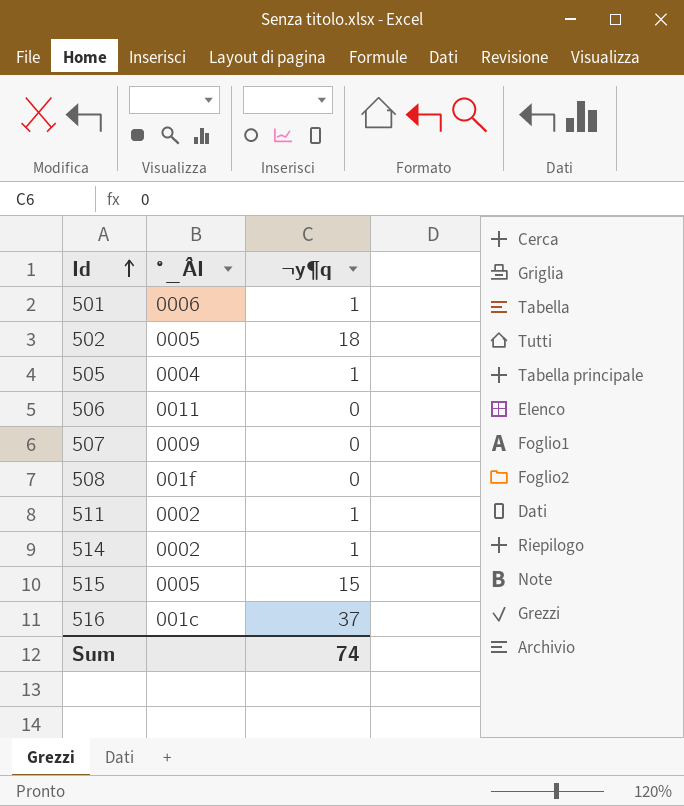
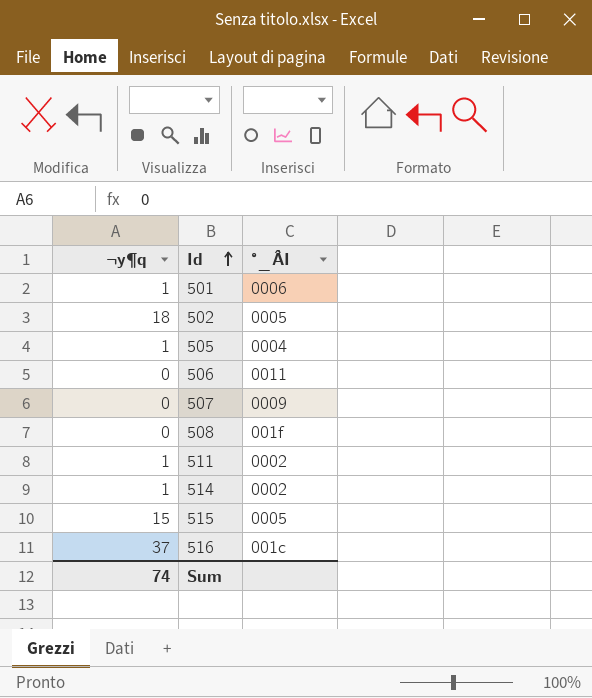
column ¬y¶q | position: 3 -> 1

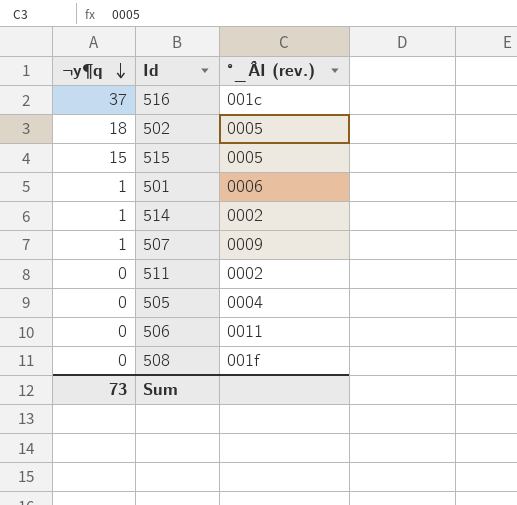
row order: Id ascending -> ¬y¶q descending
column name: °_ÂI -> °_ÂI (rev.)
507 | ¬y¶q: 0 -> 1
511 | ¬y¶q: 1 -> 0
505 | ¬y¶q: 1 -> 0
Sum | ¬y¶q: 74 -> 73

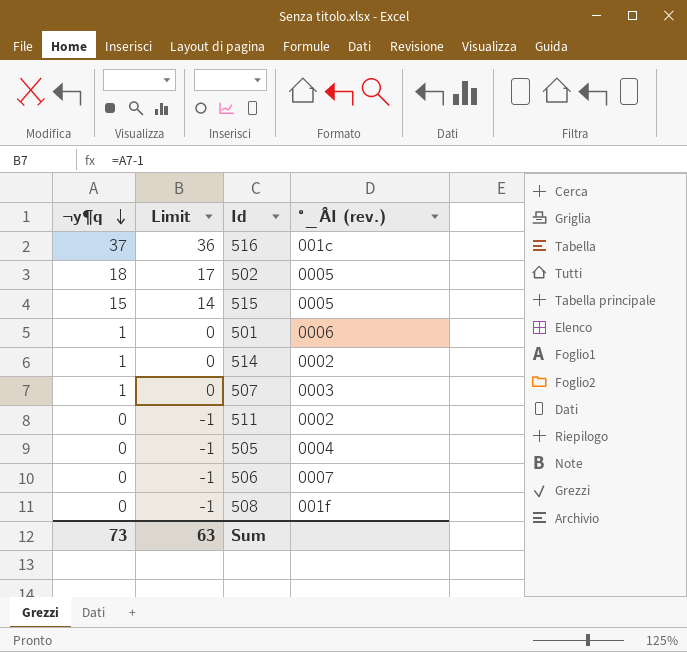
column Limit | formula: none -> [¬y¶q] - 1
507 | °_ÂI (rev.): 0009 -> 0003
506 | °_ÂI (rev.): 0011 -> 0007

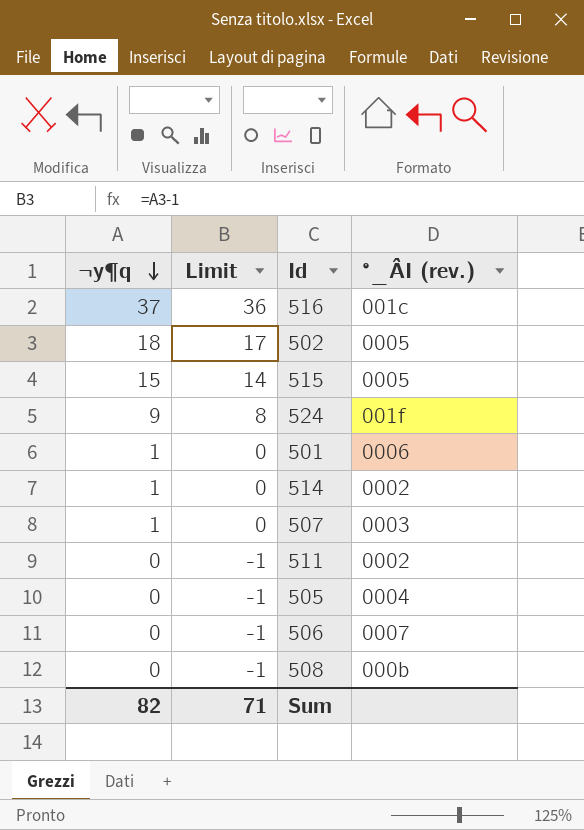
row 524: none -> 9 | 8 | 001f
508 | °_ÂI (rev.): 001f -> 000b
Sum | ¬y¶q: 73 -> 82
Sum | Limit: 63 -> 71

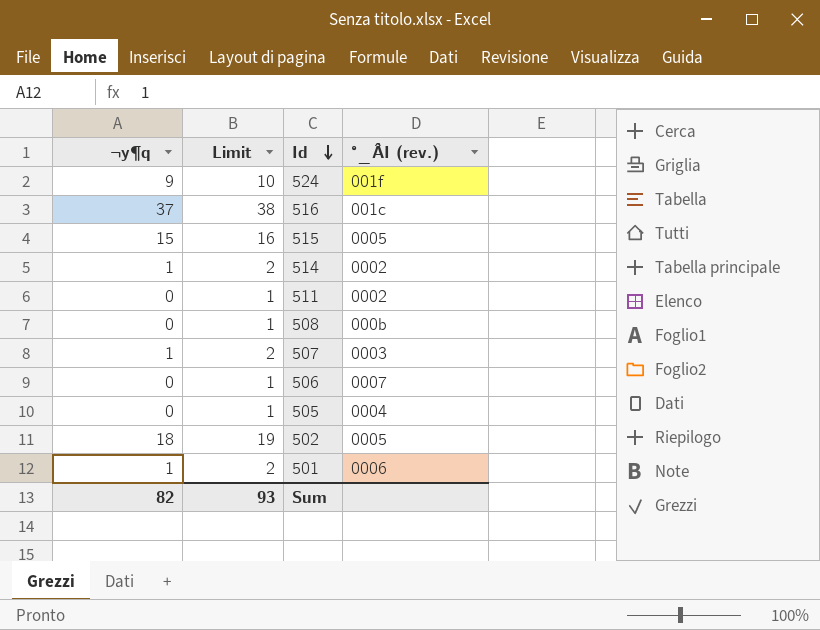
row order: ¬y¶q descending -> Id descending
column Limit | formula: [¬y¶q] - 1 -> [¬y¶q] + 1
Sum | Limit: 71 -> 93

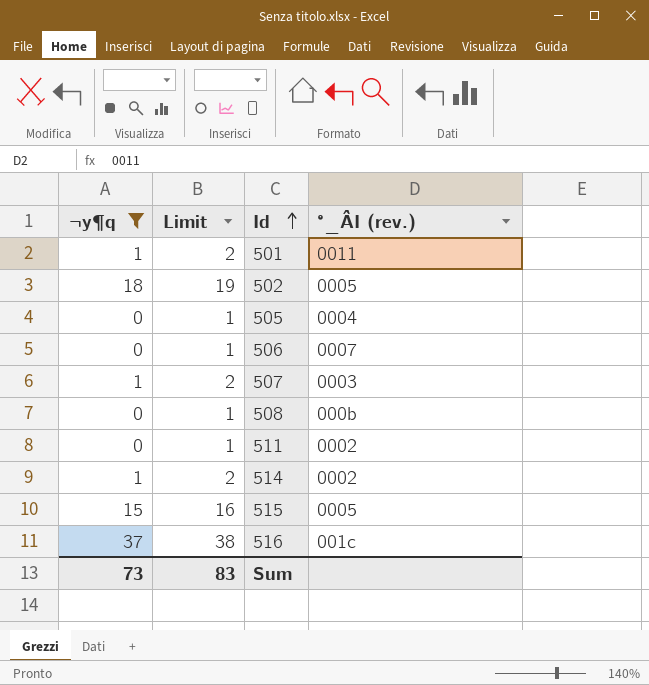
filter: none -> ¬y¶q != 9
row order: Id descending -> Id ascending
501 | °_ÂI (rev.): 0006 -> 0011
Sum | ¬y¶q: 82 -> 73
Sum | Limit: 93 -> 83

